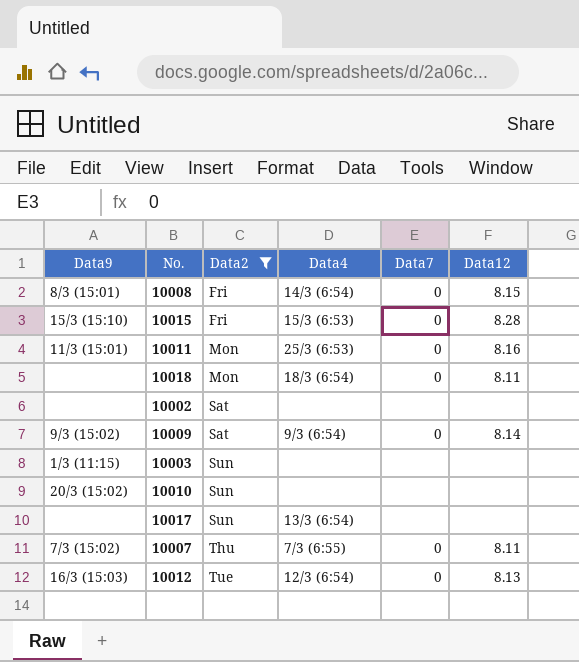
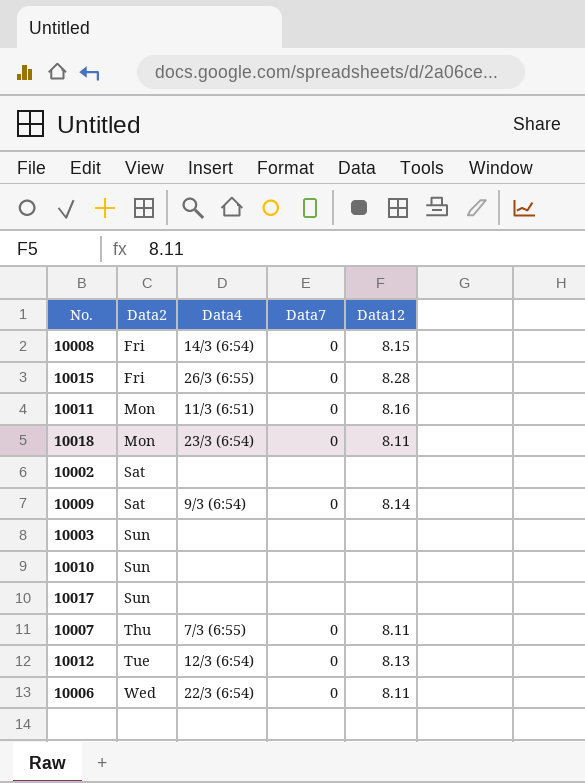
filter: Data2 != Wed -> none
column Data9 | position: 1 -> none
10015 | Data4: 15/3 (6:53) -> 26/3 (6:55)
10011 | Data4: 25/3 (6:53) -> 11/3 (6:51)
10018 | Data4: 18/3 (6:54) -> 23/3 (6:54)
10017 | Data4: 13/3 (6:54) -> none

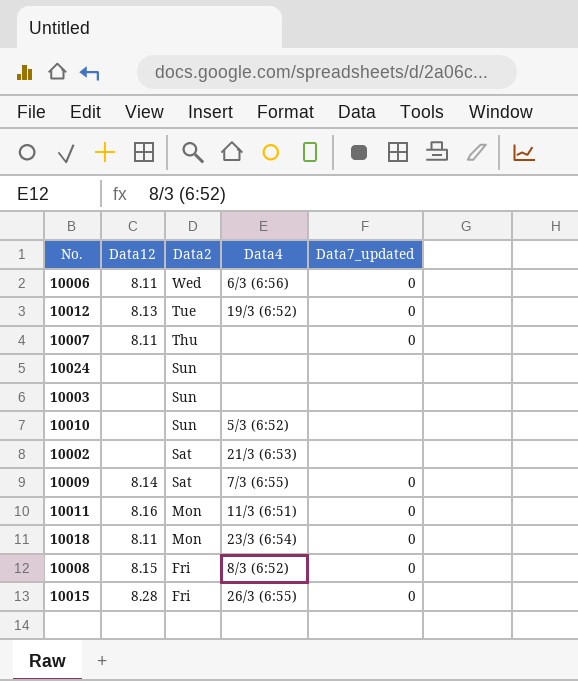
row order: Data2 ascending -> Data2 descending
column Data12 | position: 5 -> 2
column name: Data7 -> Data7_updated
row 10017: Sun | none | none | none -> none
10006 | Data4: 22/3 (6:54) -> 6/3 (6:56)
10012 | Data4: 12/3 (6:54) -> 19/3 (6:52)
10007 | Data4: 7/3 (6:55) -> none
row 10024: none -> none | Sun | none | none
10010 | Data4: none -> 5/3 (6:52)
10002 | Data4: none -> 21/3 (6:53)
10009 | Data4: 9/3 (6:54) -> 7/3 (6:55)
10008 | Data4: 14/3 (6:54) -> 8/3 (6:52)

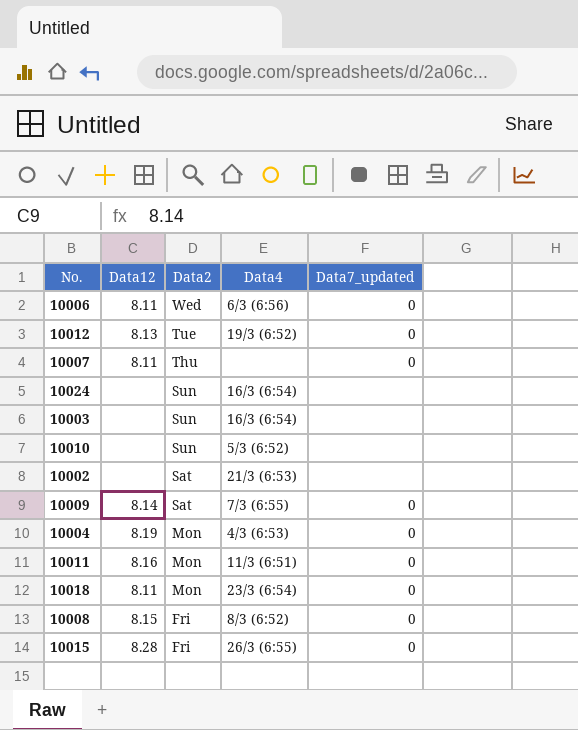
10024 | Data4: none -> 16/3 (6:54)
10003 | Data4: none -> 16/3 (6:54)
row 10004: none -> 8.19 | Mon | 4/3 (6:53) | 0

